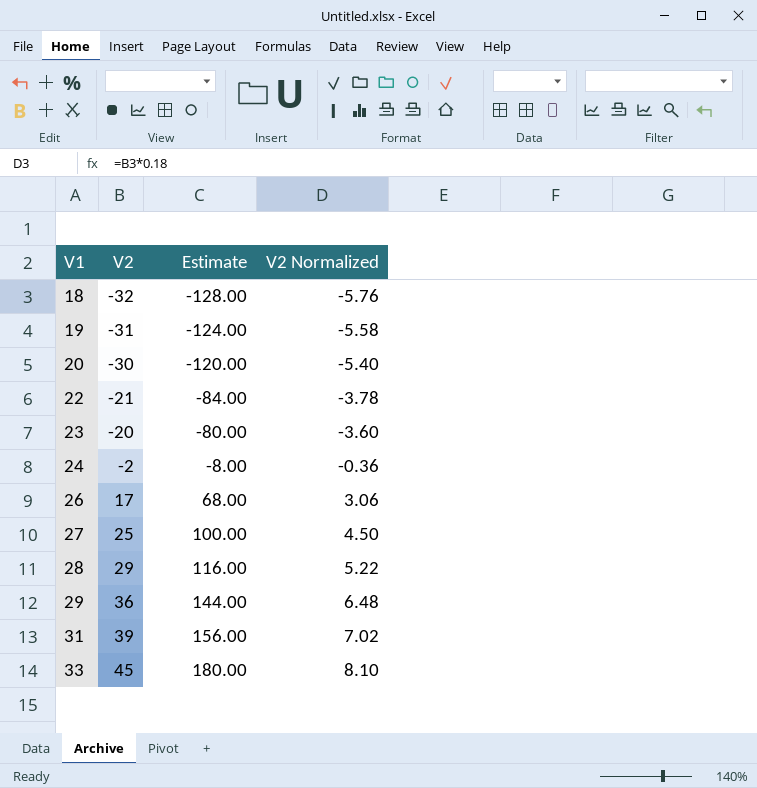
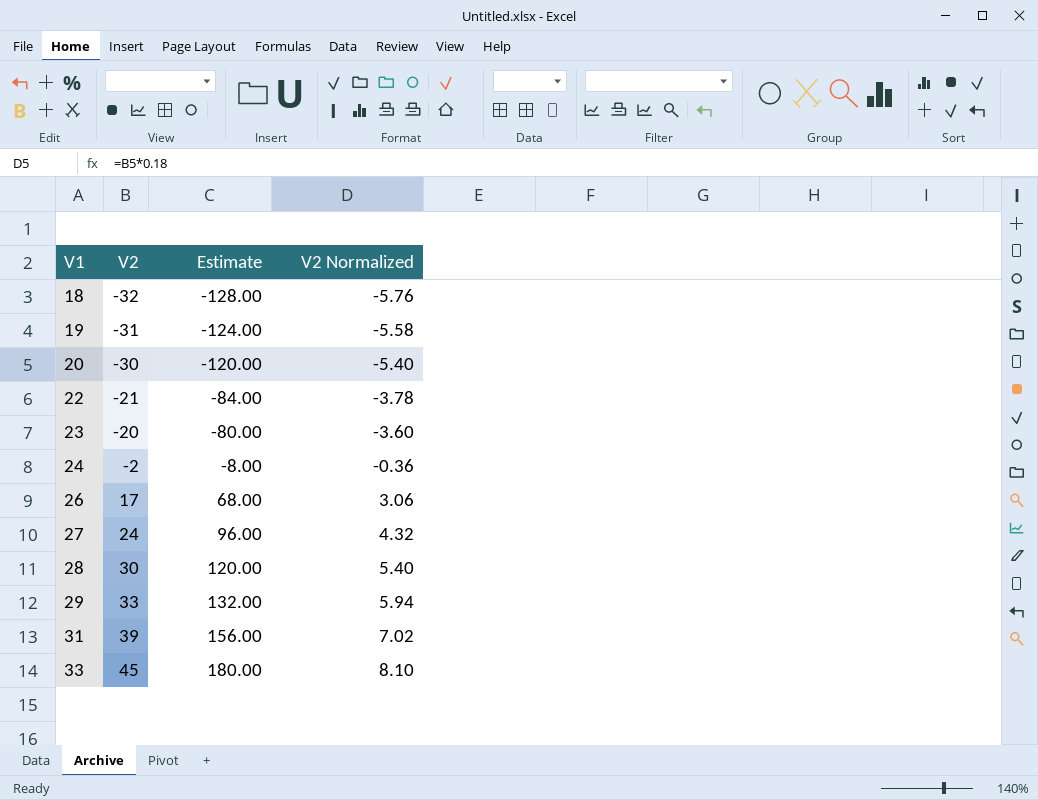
27 | V2: 25 -> 24
27 | Estimate: 100.00 -> 96.00
27 | V2 Normalized: 4.50 -> 4.32
28 | V2: 29 -> 30
28 | Estimate: 116.00 -> 120.00
28 | V2 Normalized: 5.22 -> 5.40
29 | V2: 36 -> 33
29 | Estimate: 144.00 -> 132.00
29 | V2 Normalized: 6.48 -> 5.94

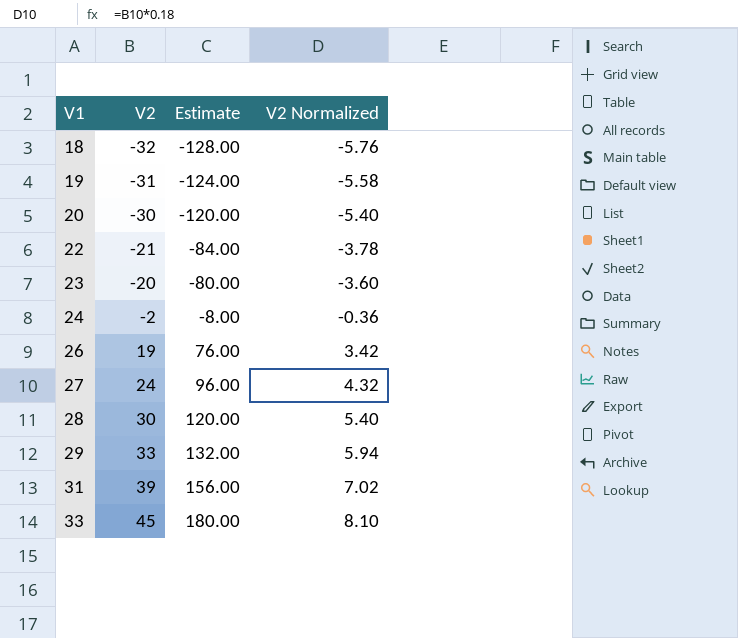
26 | V2: 17 -> 19
26 | Estimate: 68.00 -> 76.00
26 | V2 Normalized: 3.06 -> 3.42

